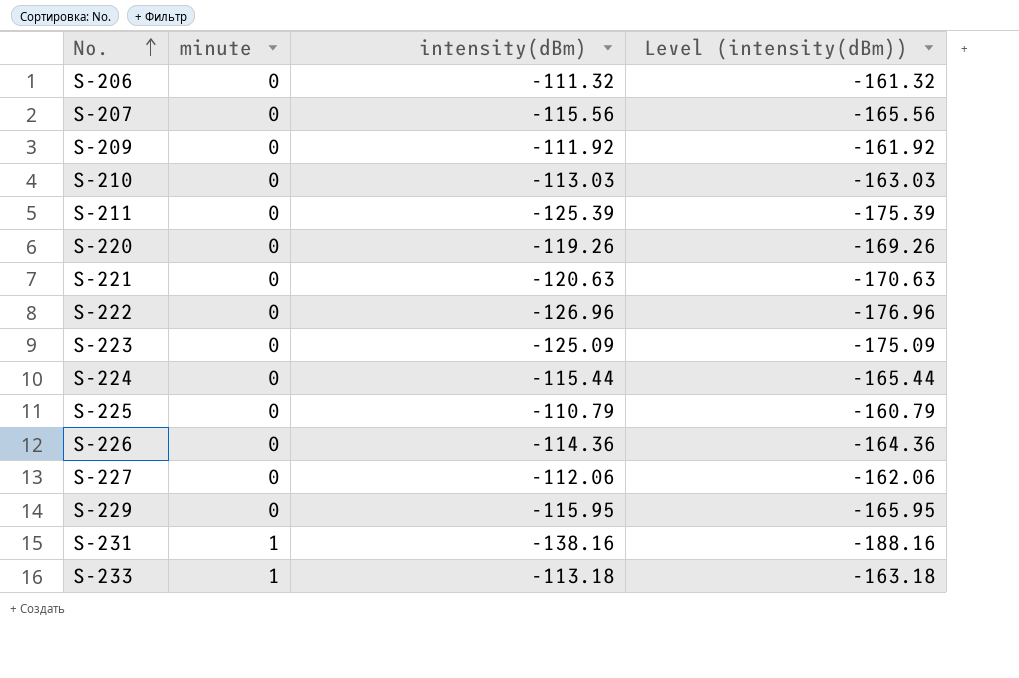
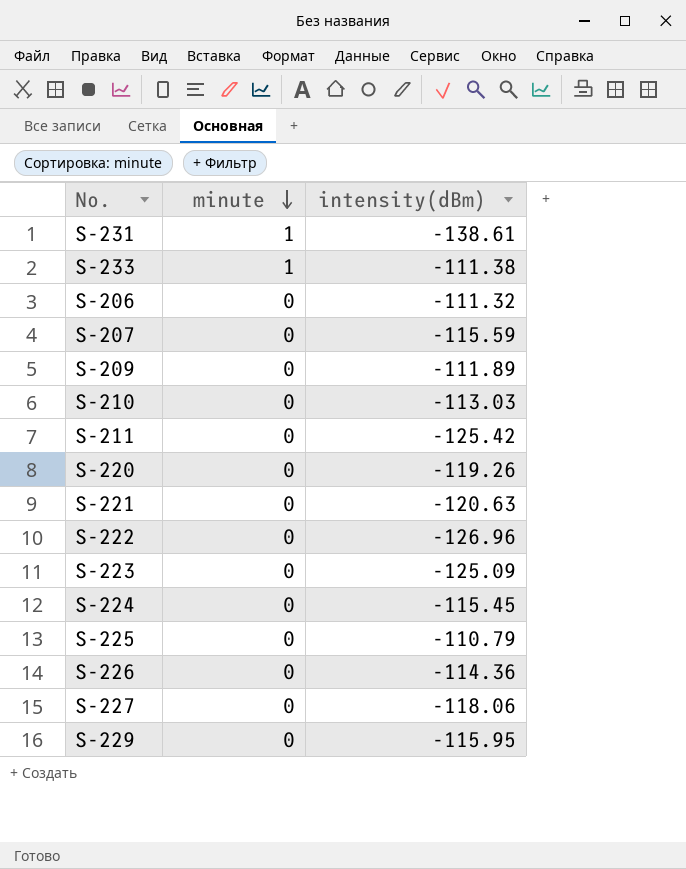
row order: No. ascending -> minute descending
column Level (intensity(dBm)) | formula: [intensity(dBm)] - 50 -> none
S-231 | intensity(dBm): -138.16 -> -138.61
S-233 | intensity(dBm): -113.18 -> -111.38
S-207 | intensity(dBm): -115.56 -> -115.59
S-209 | intensity(dBm): -111.92 -> -111.89
S-211 | intensity(dBm): -125.39 -> -125.42
S-224 | intensity(dBm): -115.44 -> -115.45
S-227 | intensity(dBm): -112.06 -> -118.06

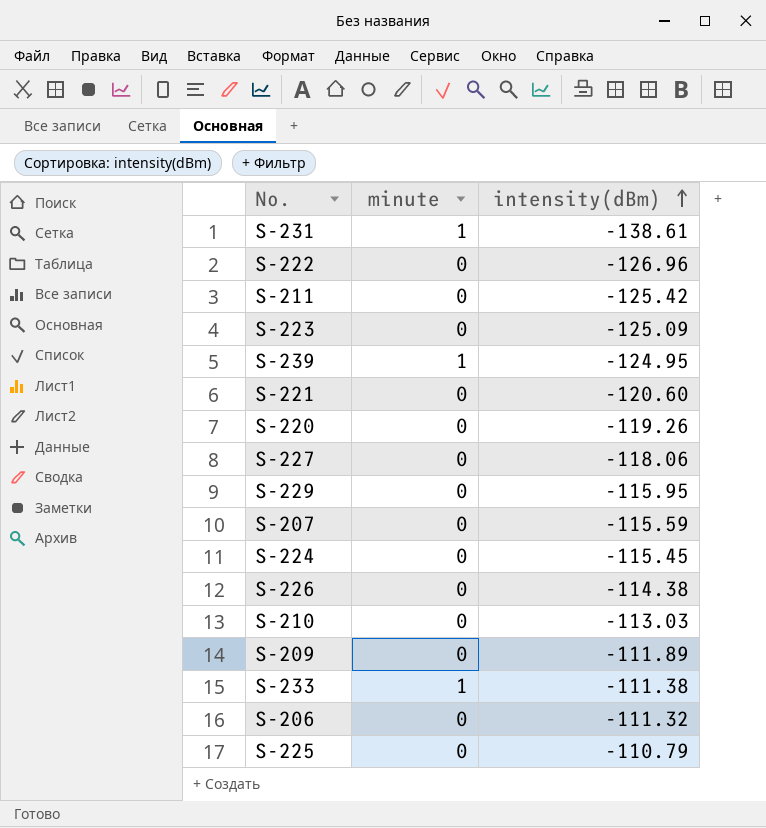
row order: minute descending -> intensity(dBm) ascending
row S-239: none -> 1 | -124.95
S-221 | intensity(dBm): -120.63 -> -120.60
S-226 | intensity(dBm): -114.36 -> -114.38

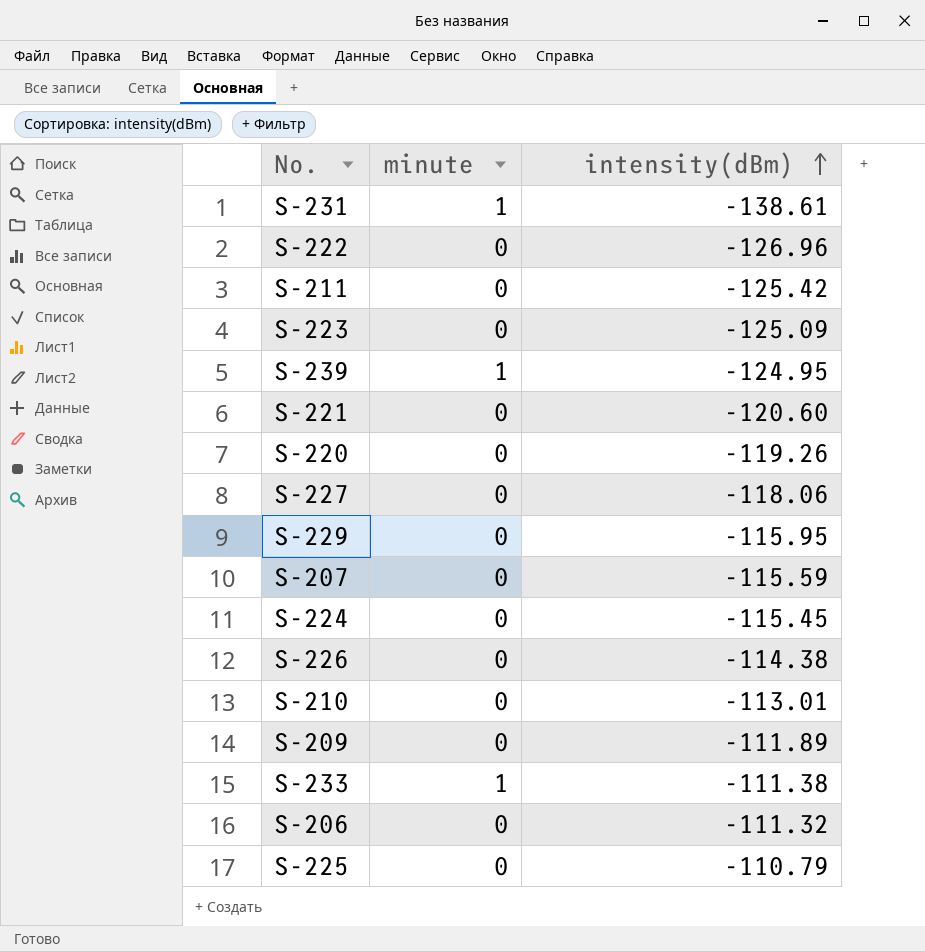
S-210 | intensity(dBm): -113.03 -> -113.01

